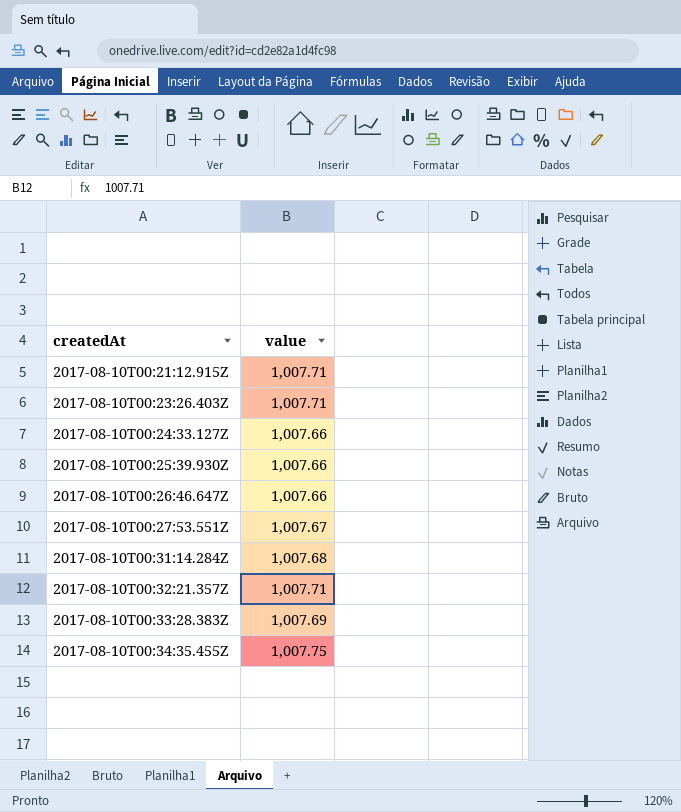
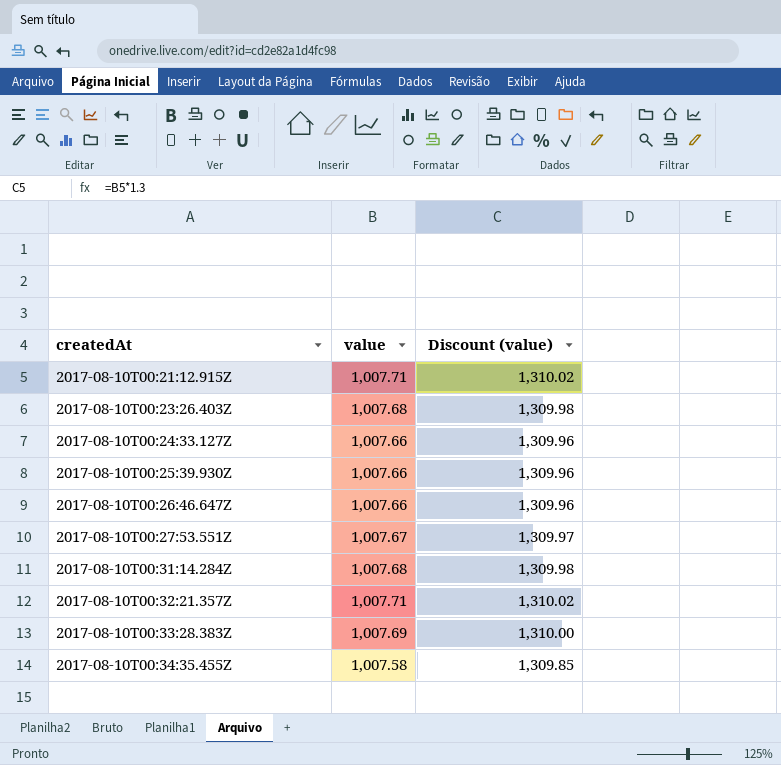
column Discount (value) | formula: none -> [value] * 1.3
2017-08-10T00:23:26.403Z | value: 1,007.71 -> 1,007.68
2017-08-10T00:34:35.455Z | value: 1,007.75 -> 1,007.58

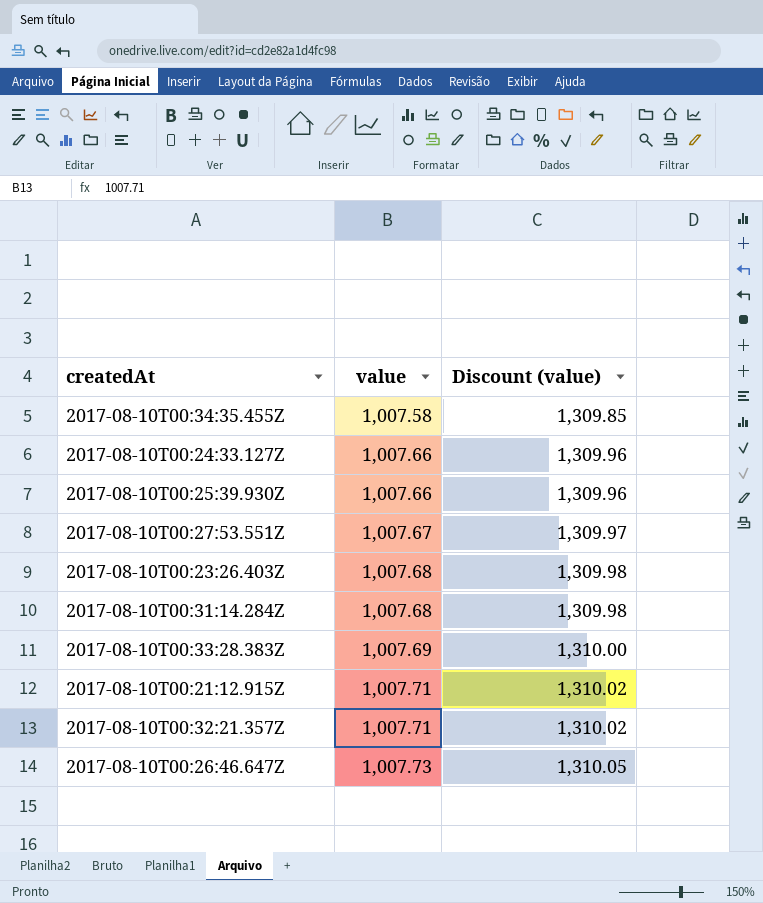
row order: createdAt ascending -> value ascending
2017-08-10T00:26:46.647Z | value: 1,007.66 -> 1,007.73
2017-08-10T00:26:46.647Z | Discount (value): 1,309.96 -> 1,310.05

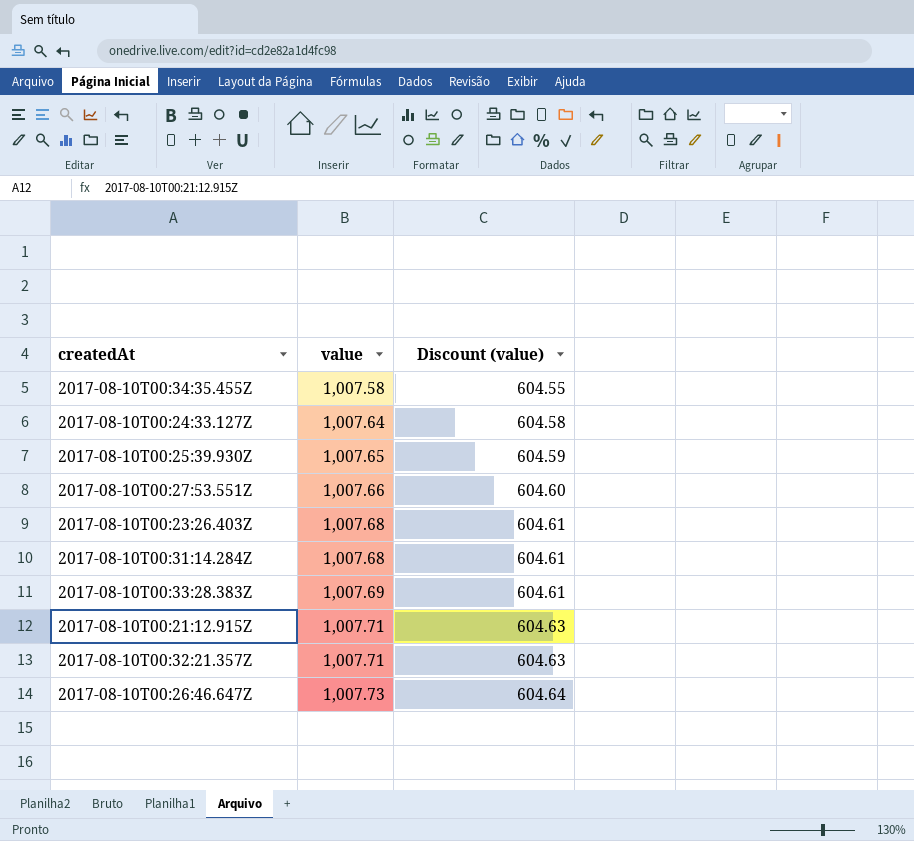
column Discount (value) | formula: [value] * 1.3 -> [value] * 0.6
2017-08-10T00:24:33.127Z | value: 1,007.66 -> 1,007.64
2017-08-10T00:25:39.930Z | value: 1,007.66 -> 1,007.65
2017-08-10T00:27:53.551Z | value: 1,007.67 -> 1,007.66

